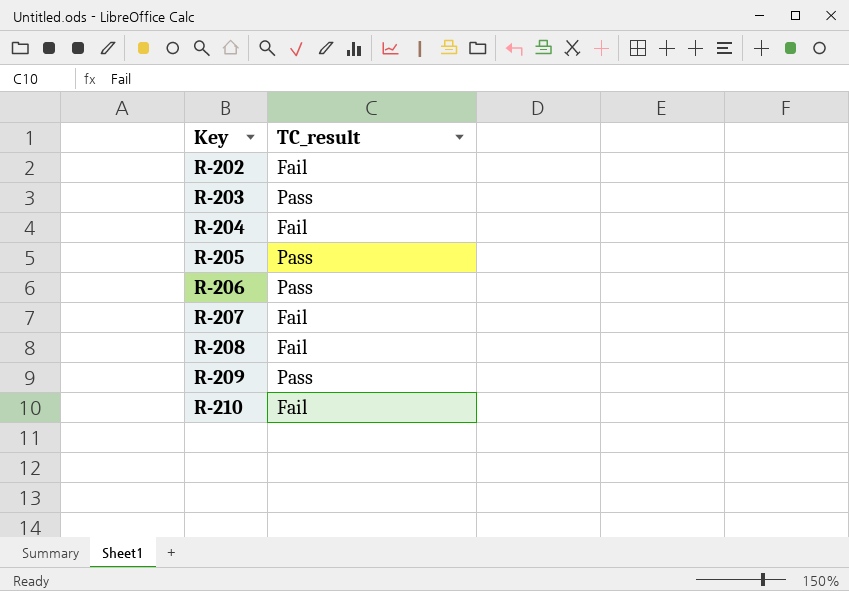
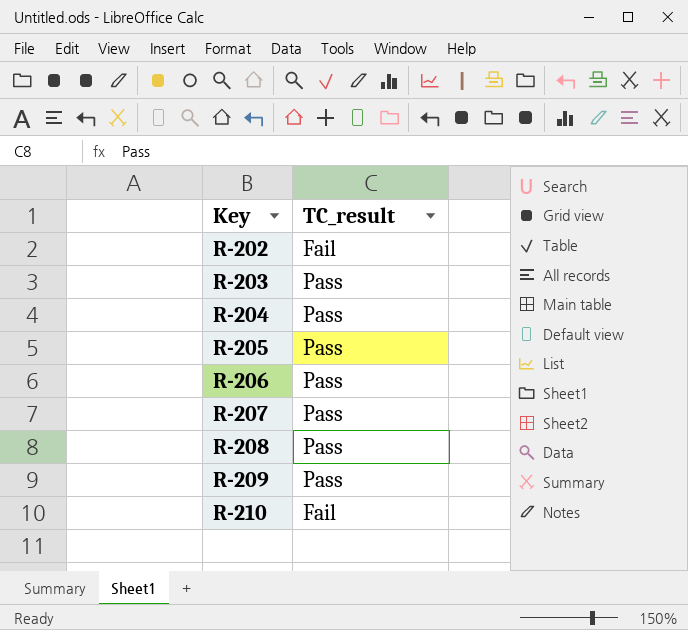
R-204 | TC_result: Fail -> Pass
R-207 | TC_result: Fail -> Pass
R-208 | TC_result: Fail -> Pass

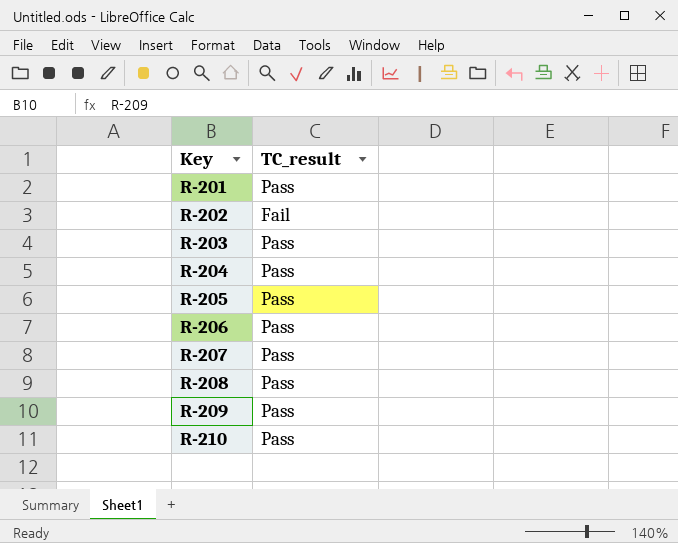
row R-201: none -> Pass
R-210 | TC_result: Fail -> Pass

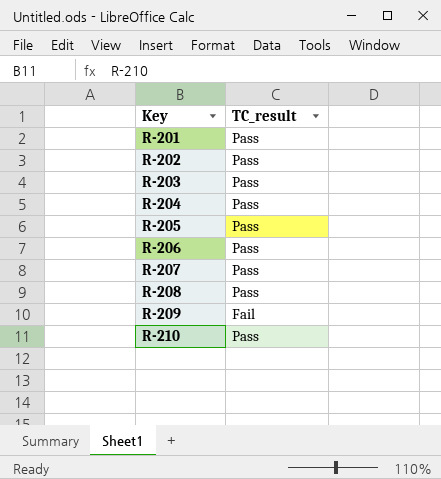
R-202 | TC_result: Fail -> Pass
R-209 | TC_result: Pass -> Fail

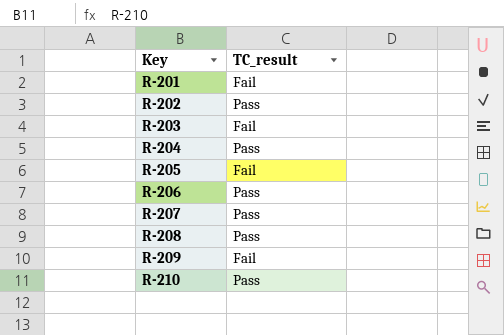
R-201 | TC_result: Pass -> Fail
R-203 | TC_result: Pass -> Fail
R-205 | TC_result: Pass -> Fail

